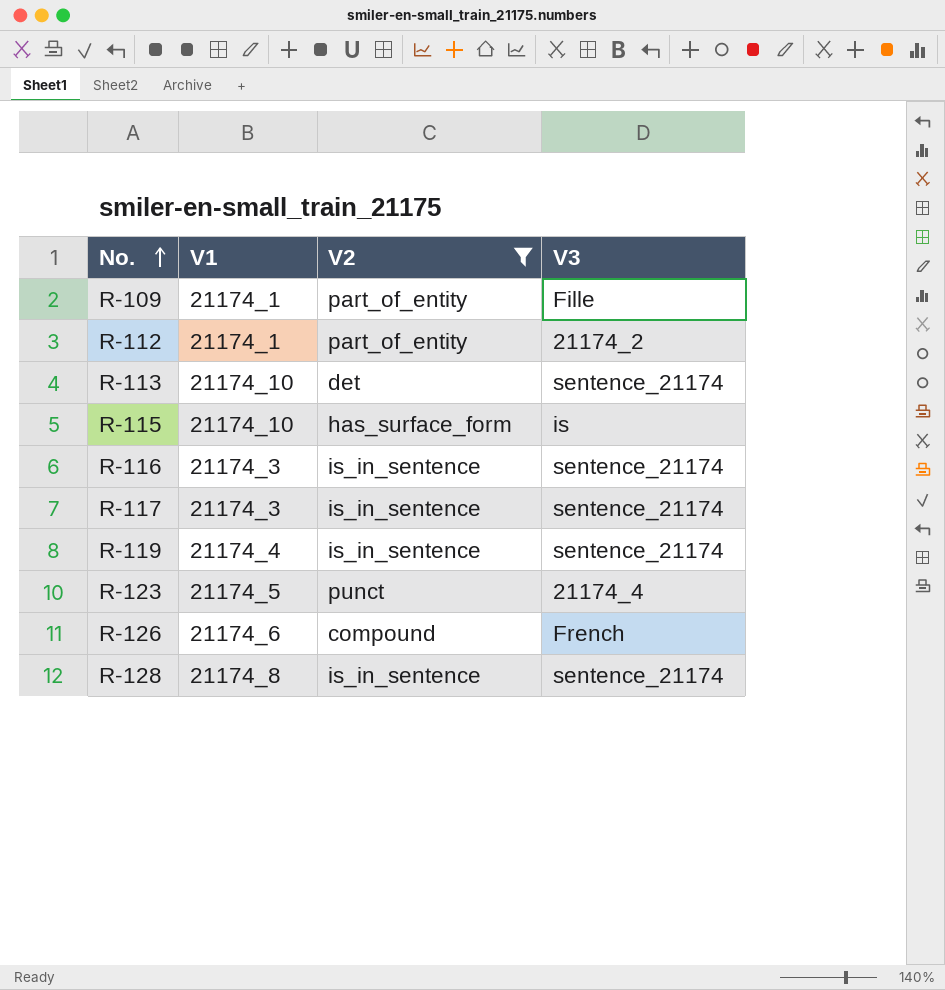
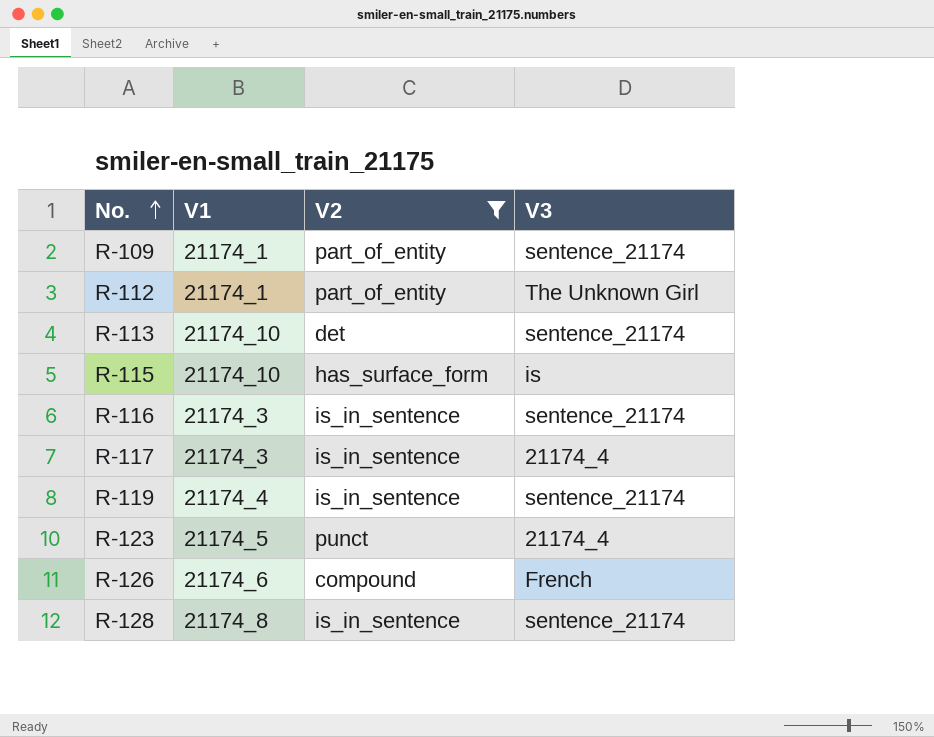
R-109 | V3: Fille -> sentence_21174
R-112 | V3: 21174_2 -> The Unknown Girl
R-117 | V3: sentence_21174 -> 21174_4

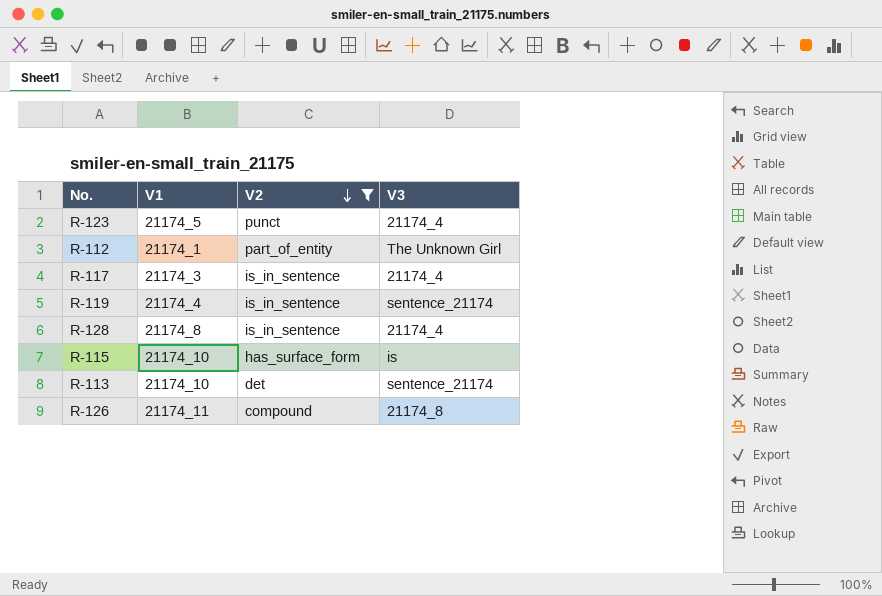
row order: No. ascending -> V2 descending
row R-109: 21174_1 | part_of_entity | sentence_21174 -> none
row R-116: 21174_3 | is_in_sentence | sentence_21174 -> none
R-128 | V3: sentence_21174 -> 21174_4
R-126 | V1: 21174_6 -> 21174_11
R-126 | V3: French -> 21174_8

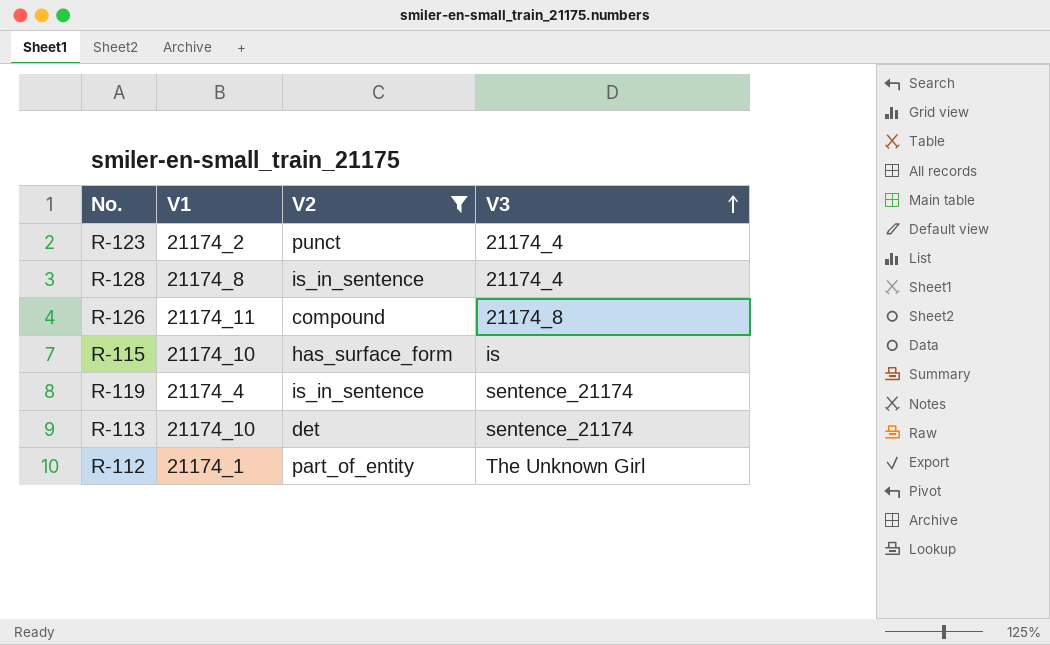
row order: V2 descending -> V3 ascending
row R-117: 21174_3 | is_in_sentence | 21174_4 -> none
R-123 | V1: 21174_5 -> 21174_2

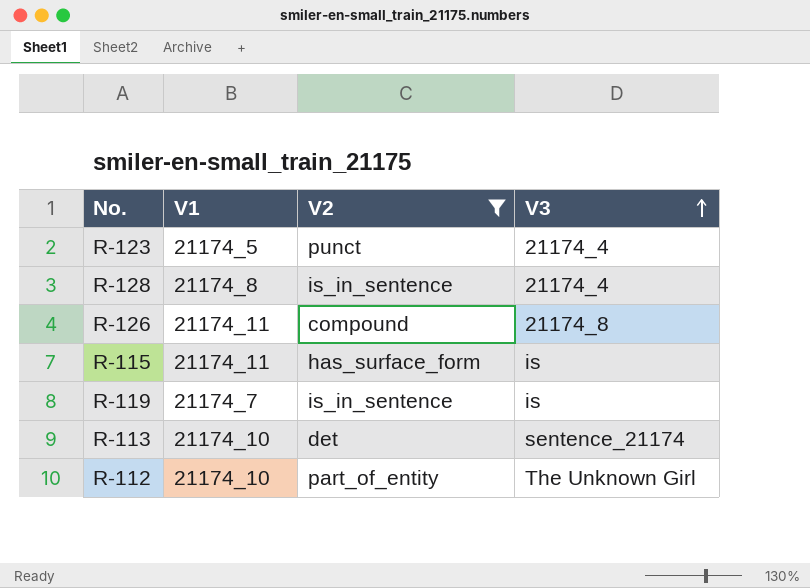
R-123 | V1: 21174_2 -> 21174_5
R-115 | V1: 21174_10 -> 21174_11
R-119 | V1: 21174_4 -> 21174_7
R-119 | V3: sentence_21174 -> is
R-112 | V1: 21174_1 -> 21174_10

